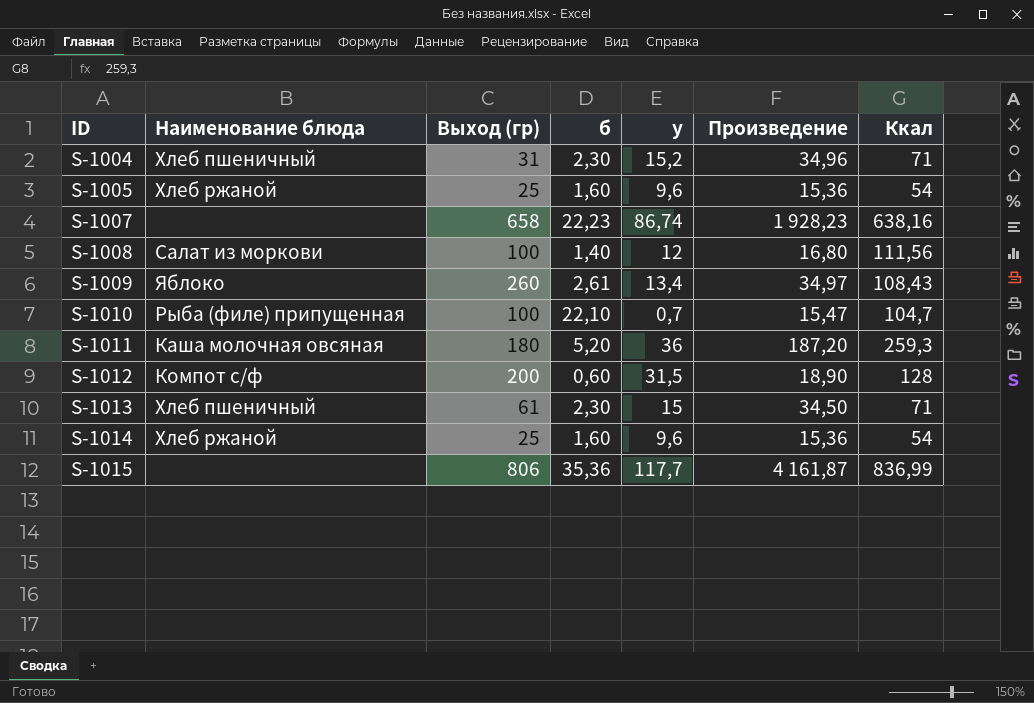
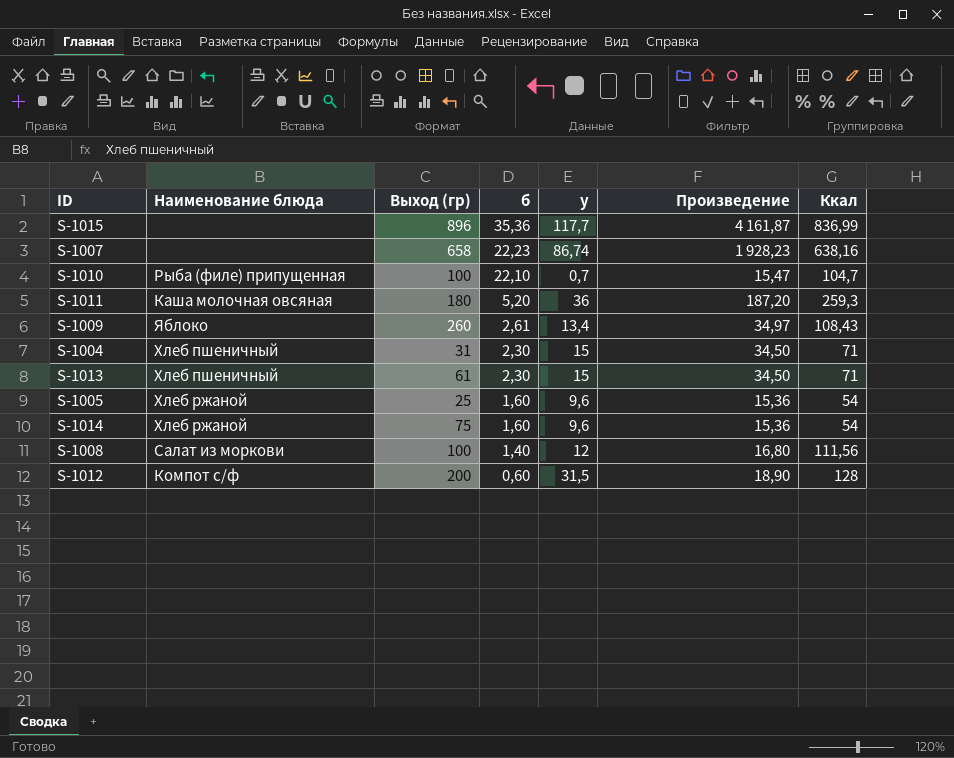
row order: ID ascending -> б descending
S-1015 | Выход (гр): 806 -> 896
S-1004 | у: 15,2 -> 15
S-1004 | Произведение: 34,96 -> 34,50
S-1014 | Выход (гр): 25 -> 75

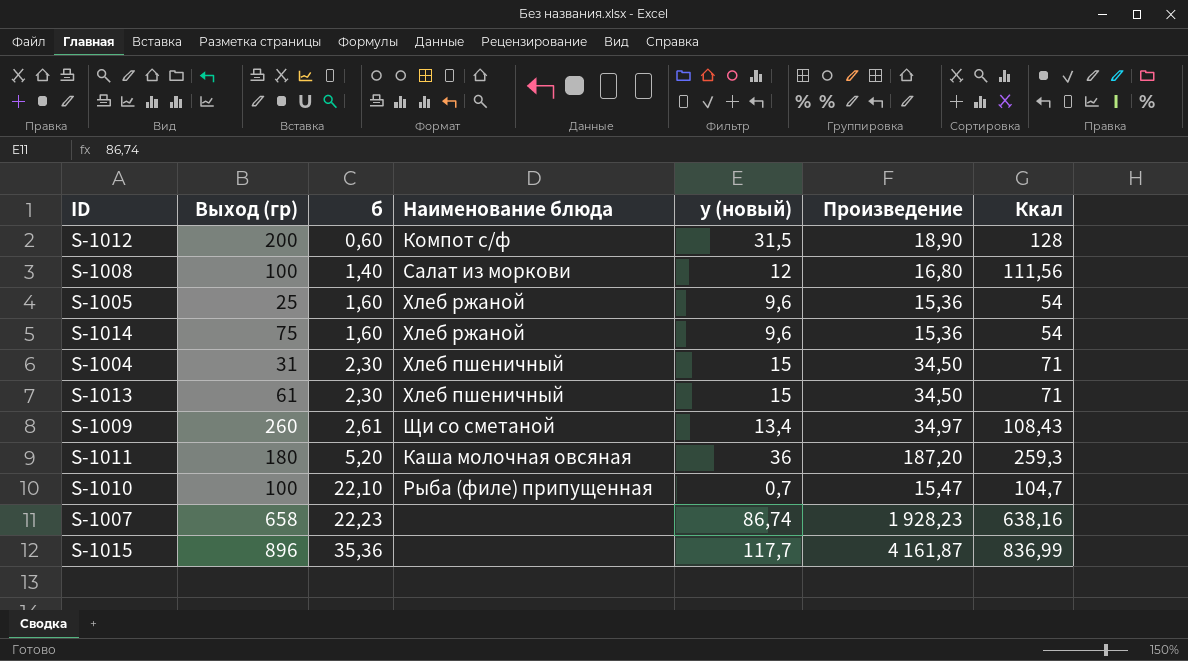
row order: б descending -> б ascending
column Наименование блюда | position: 2 -> 4
column name: у -> у (новый)
S-1009 | Наименование блюда: Яблоко -> Щи со сметаной

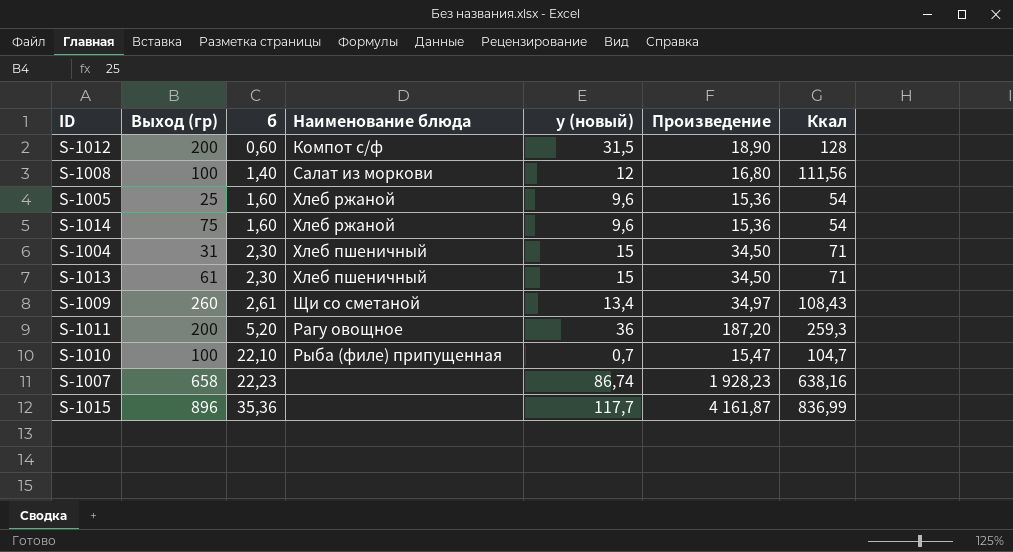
S-1011 | Выход (гр): 180 -> 200
S-1011 | Наименование блюда: Каша молочная овсяная -> Рагу овощное

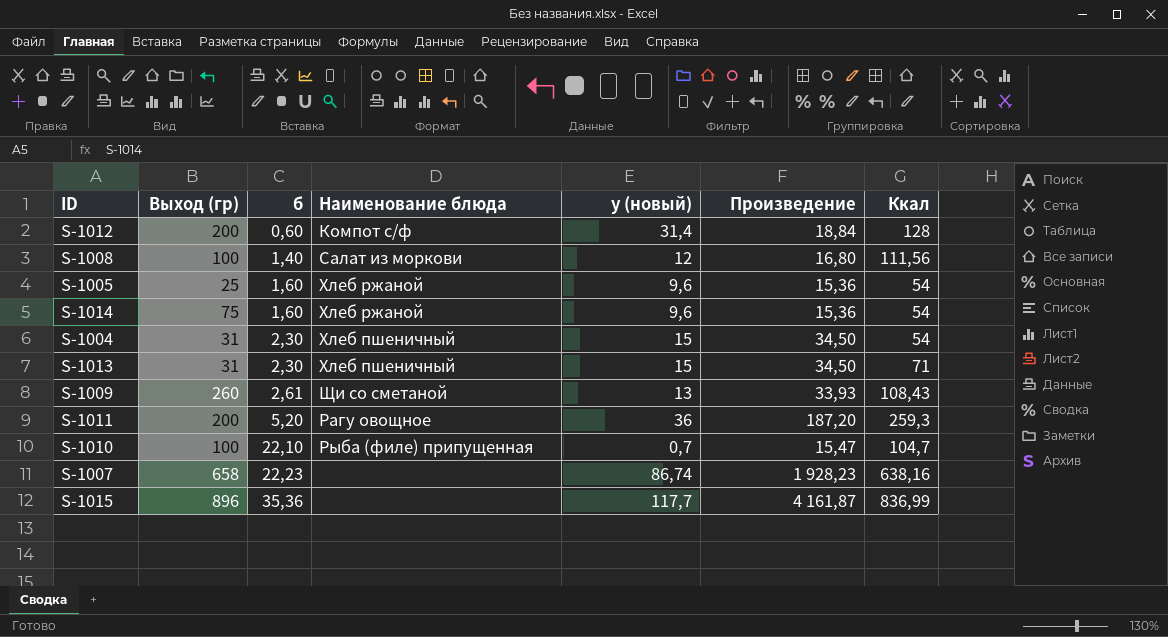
S-1012 | у (новый): 31,5 -> 31,4
S-1012 | Произведение: 18,90 -> 18,84
S-1004 | Ккал: 71 -> 54
S-1013 | Выход (гр): 61 -> 31
S-1009 | у (новый): 13,4 -> 13
S-1009 | Произведение: 34,97 -> 33,93

